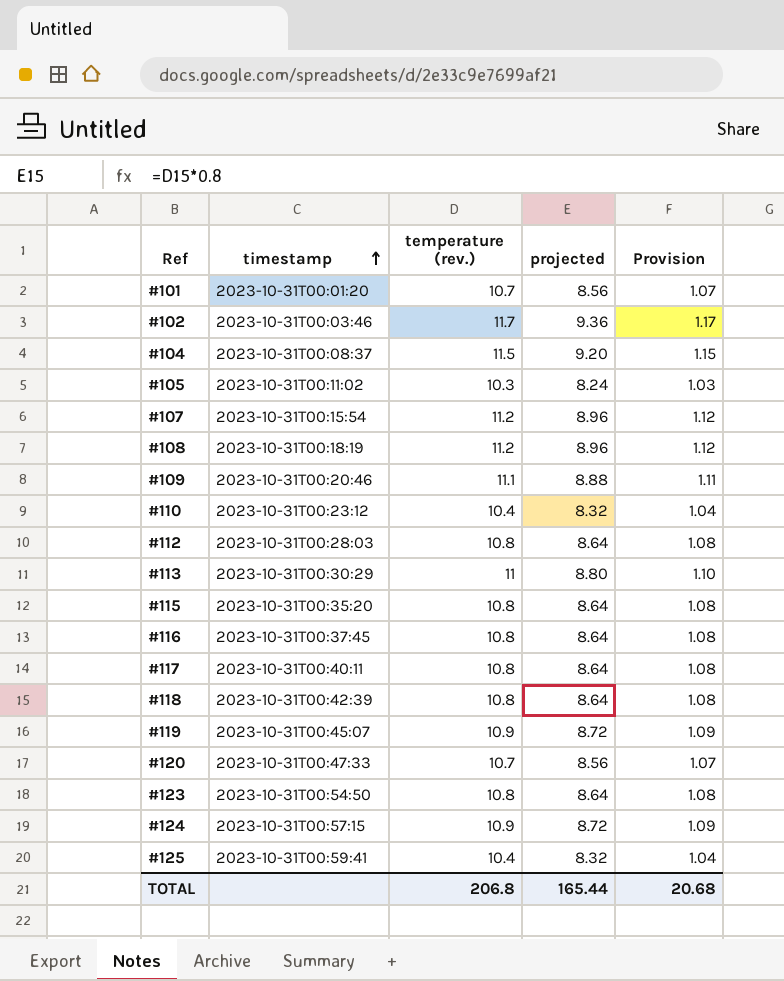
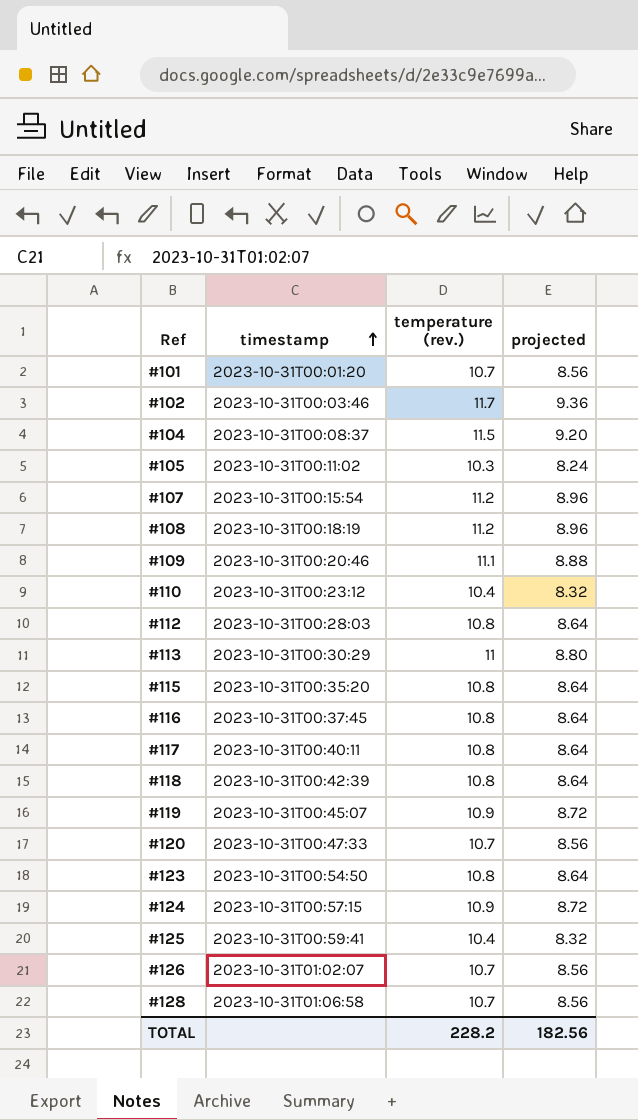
column Provision | formula: [temperature (rev.)] * 0.1 -> none
row #126: none -> 2023-10-31T01:02:07 | 10.7 | 8.56
row #128: none -> 2023-10-31T01:06:58 | 10.7 | 8.56
TOTAL | temperature (rev.): 206.8 -> 228.2
TOTAL | projected: 165.44 -> 182.56

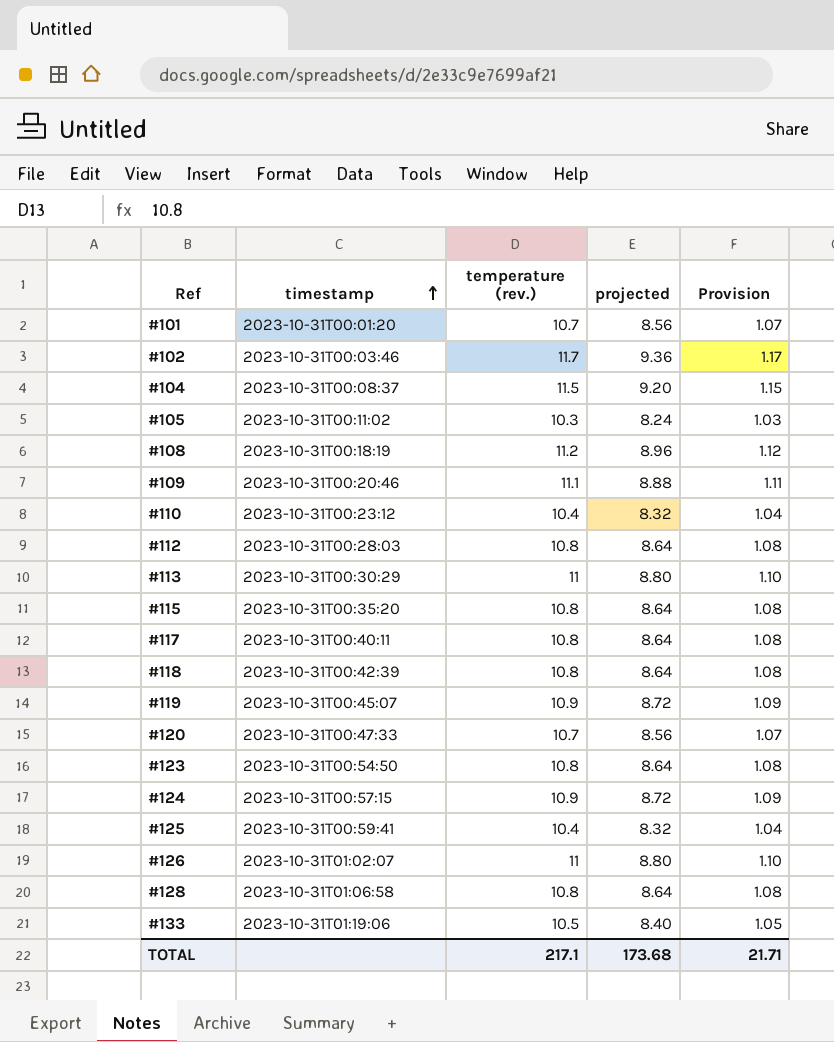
column Provision | formula: none -> [temperature (rev.)] * 0.1
row #107: 2023-10-31T00:15:54 | 11.2 | 8.96 -> none
row #116: 2023-10-31T00:37:45 | 10.8 | 8.64 -> none
#126 | temperature (rev.): 10.7 -> 11
#126 | projected: 8.56 -> 8.80
#128 | temperature (rev.): 10.7 -> 10.8
#128 | projected: 8.56 -> 8.64
row #133: none -> 2023-10-31T01:19:06 | 10.5 | 8.40 | 1.05
TOTAL | temperature (rev.): 228.2 -> 217.1
TOTAL | projected: 182.56 -> 173.68

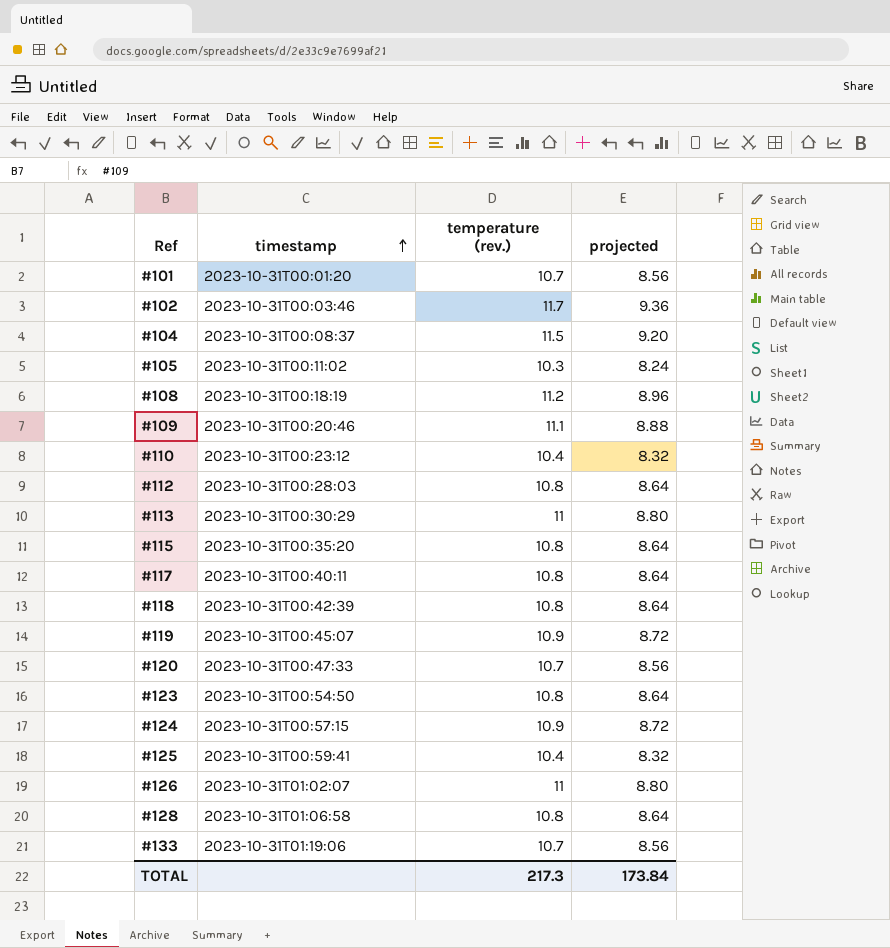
column Provision | formula: [temperature (rev.)] * 0.1 -> none
#133 | temperature (rev.): 10.5 -> 10.7
#133 | projected: 8.40 -> 8.56
TOTAL | temperature (rev.): 217.1 -> 217.3
TOTAL | projected: 173.68 -> 173.84

